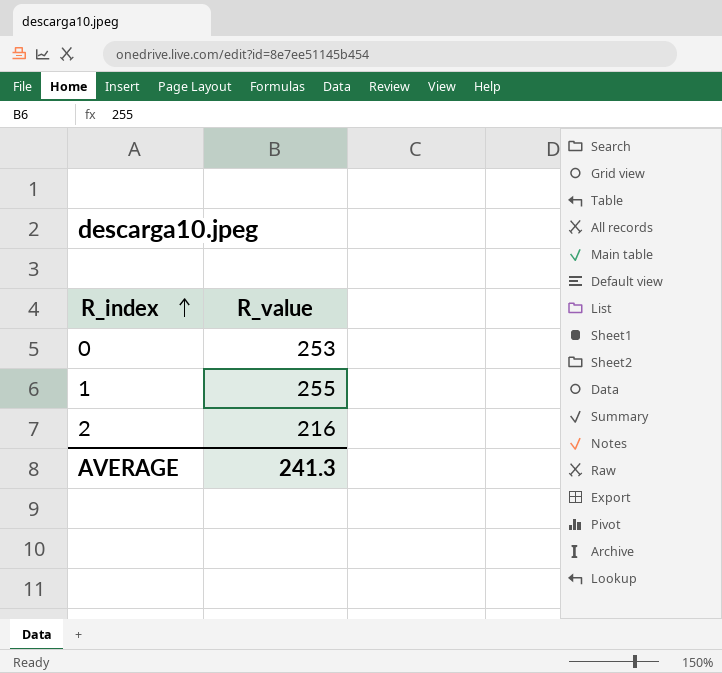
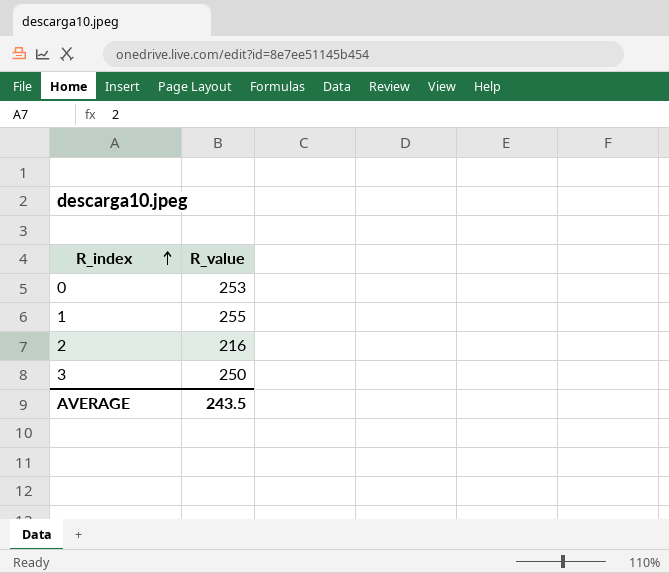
row 3: none -> 250
AVERAGE | R_value: 241.3 -> 243.5

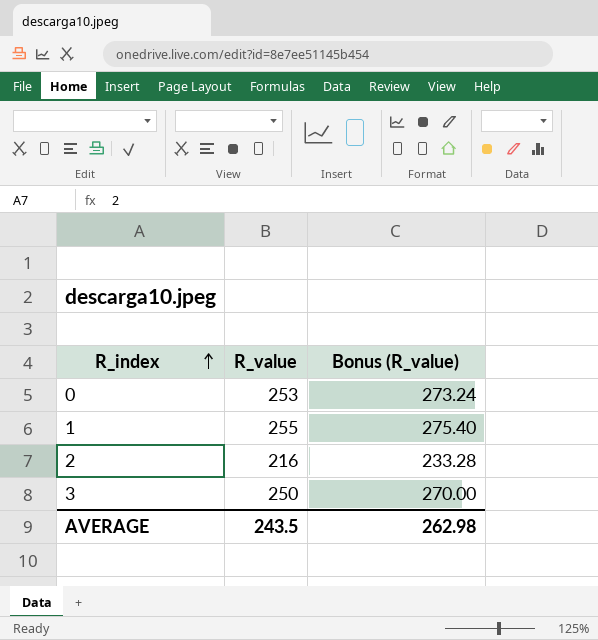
column Bonus (R_value) | formula: none -> [R_value] * 1.08

